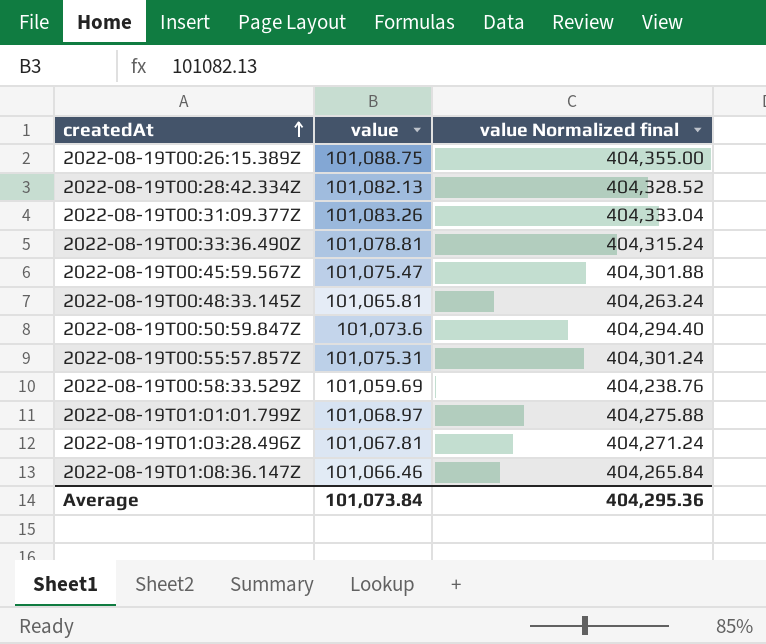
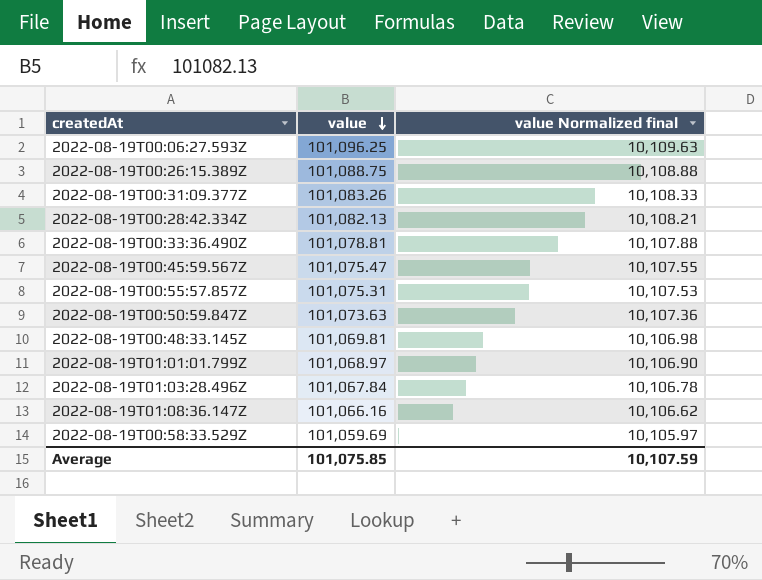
row order: createdAt ascending -> value descending
column value Normalized final | formula: [value] * 4 -> [value] * 0.1
row 2022-08-19T00:06:27.593Z: none -> 101,096.25 | 10,109.63
2022-08-19T00:50:59.847Z | value: 101,073.6 -> 101,073.63
2022-08-19T00:48:33.145Z | value: 101,065.81 -> 101,069.81
2022-08-19T01:03:28.496Z | value: 101,067.81 -> 101,067.84
2022-08-19T01:08:36.147Z | value: 101,066.46 -> 101,066.16
Average | value: 101,073.84 -> 101,075.85
Average | value Normalized final: 404,295.36 -> 10,107.59

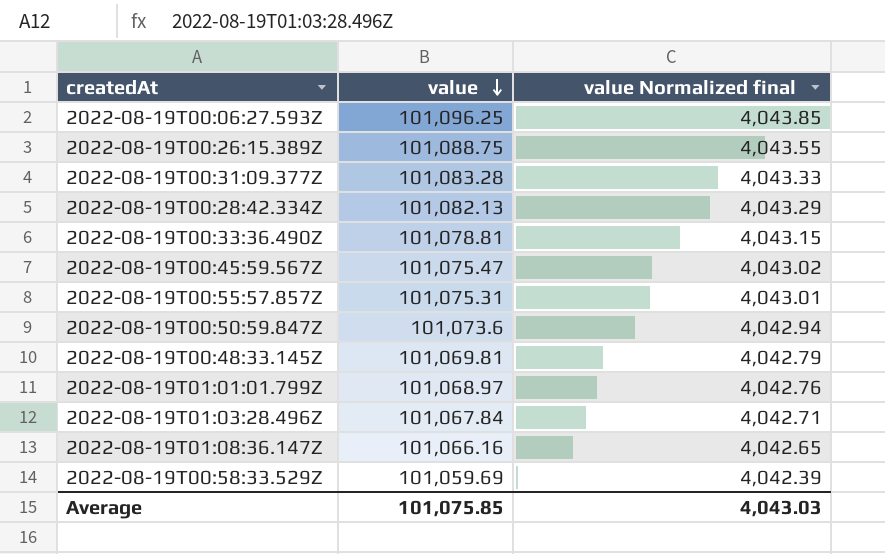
column value Normalized final | formula: [value] * 0.1 -> [value] * 0.04
2022-08-19T00:31:09.377Z | value: 101,083.26 -> 101,083.28
2022-08-19T00:50:59.847Z | value: 101,073.63 -> 101,073.6
Average | value Normalized final: 10,107.59 -> 4,043.03

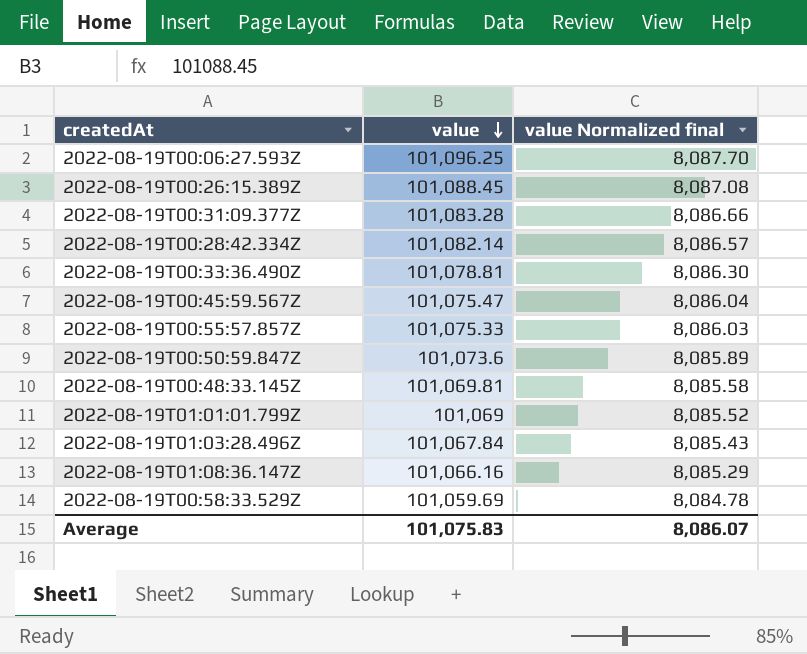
column value Normalized final | formula: [value] * 0.04 -> [value] * 0.08
2022-08-19T00:26:15.389Z | value: 101,088.75 -> 101,088.45
2022-08-19T00:28:42.334Z | value: 101,082.13 -> 101,082.14
2022-08-19T00:55:57.857Z | value: 101,075.31 -> 101,075.33
2022-08-19T01:01:01.799Z | value: 101,068.97 -> 101,069
Average | value: 101,075.85 -> 101,075.83
Average | value Normalized final: 4,043.03 -> 8,086.07

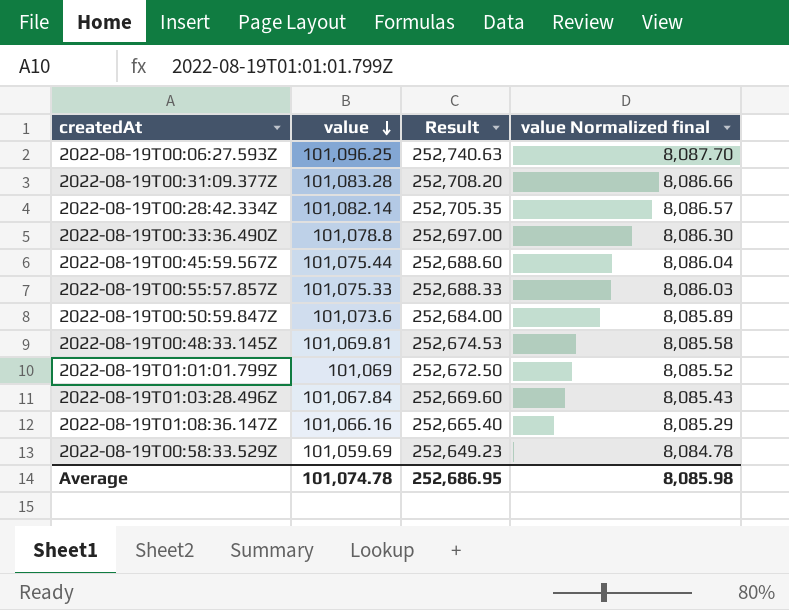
column Result | formula: none -> [value] * 2.5
row 2022-08-19T00:26:15.389Z: 101,088.45 | 8,087.08 -> none
2022-08-19T00:33:36.490Z | value: 101,078.81 -> 101,078.8
2022-08-19T00:45:59.567Z | value: 101,075.47 -> 101,075.44
Average | value: 101,075.83 -> 101,074.78
Average | value Normalized final: 8,086.07 -> 8,085.98

